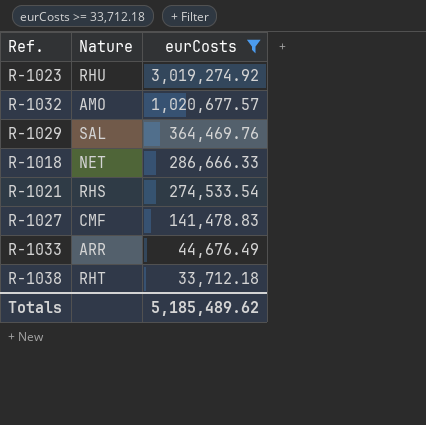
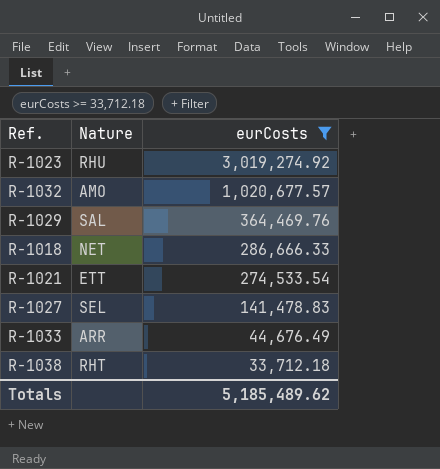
R-1021 | Nature: RHS -> ETT
R-1027 | Nature: CMF -> SEL

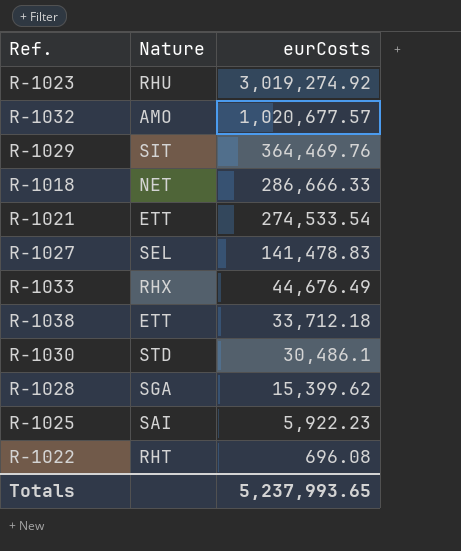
filter: eurCosts >= 33,712.18 -> none
R-1029 | Nature: SAL -> SIT
R-1033 | Nature: ARR -> RHX
R-1038 | Nature: RHT -> ETT
Totals | eurCosts: 5,185,489.62 -> 5,237,993.65

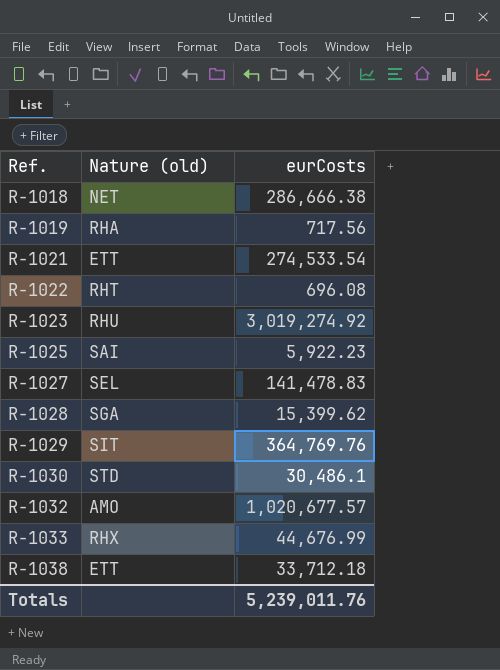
row order: eurCosts descending -> Ref. ascending
column name: Nature -> Nature (old)
R-1018 | eurCosts: 286,666.33 -> 286,666.38
row R-1019: none -> RHA | 717.56
R-1029 | eurCosts: 364,469.76 -> 364,769.76
R-1033 | eurCosts: 44,676.49 -> 44,676.99
Totals | eurCosts: 5,237,993.65 -> 5,239,011.76

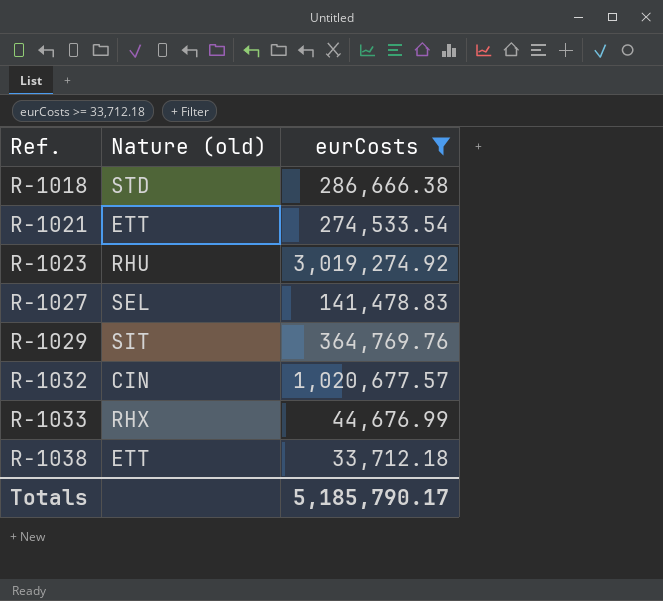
filter: none -> eurCosts >= 33,712.18
R-1018 | Nature (old): NET -> STD
R-1032 | Nature (old): AMO -> CIN
Totals | eurCosts: 5,239,011.76 -> 5,185,790.17

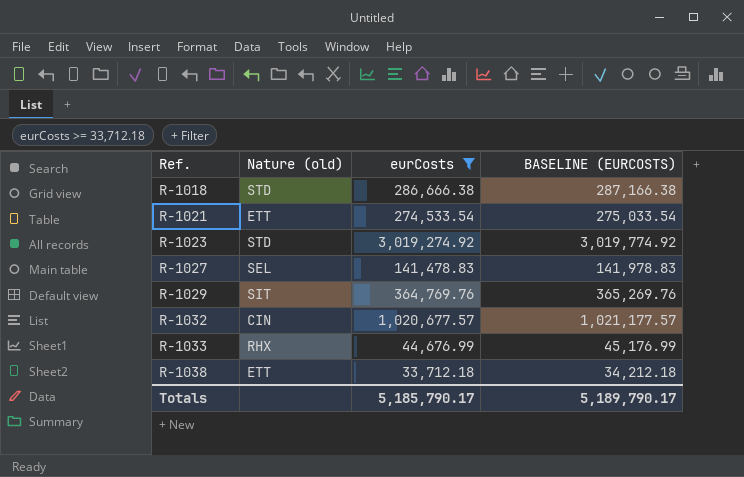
column BASELINE (EURCOSTS) | formula: none -> [eurCosts] + 500
R-1023 | Nature (old): RHU -> STD

